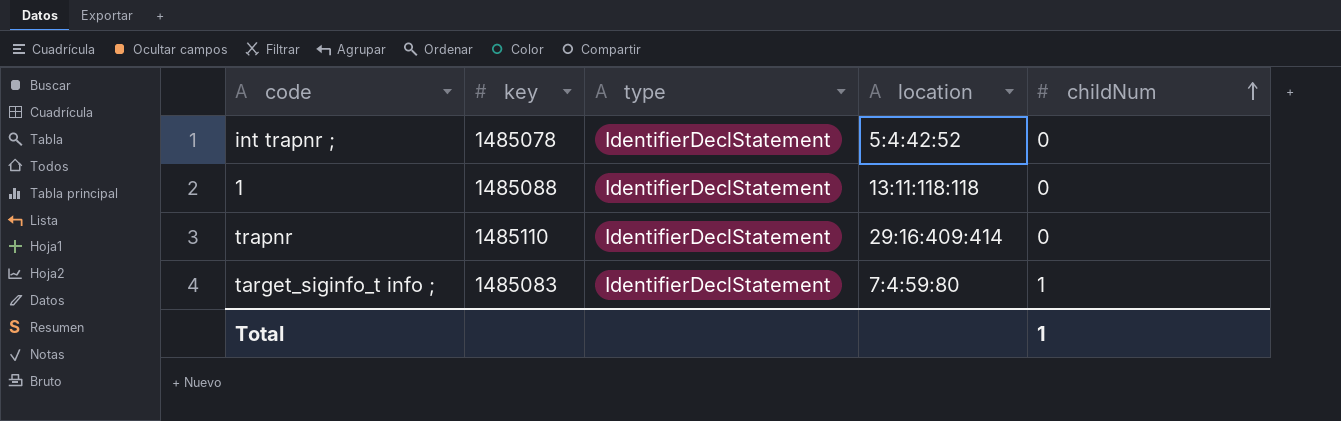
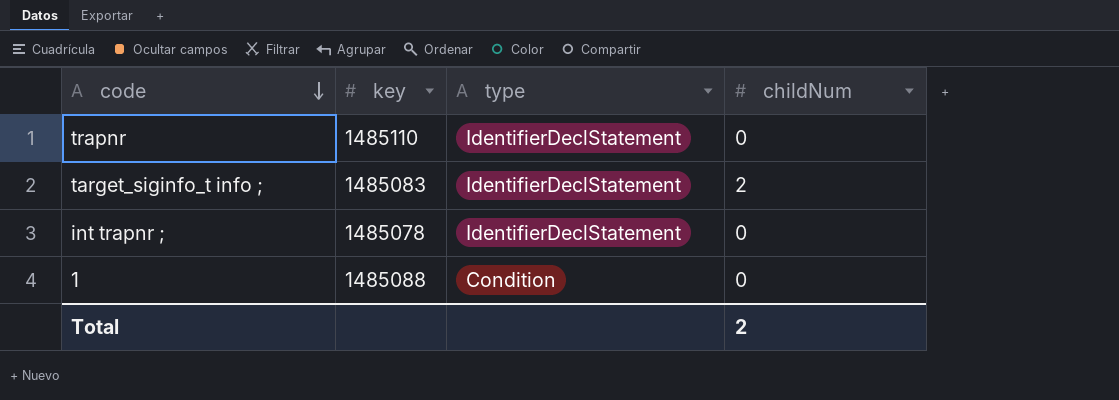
row order: childNum ascending -> code descending
column location | position: 4 -> none
target_siginfo_t info ; | childNum: 1 -> 2
1 | type: IdentifierDeclStatement -> Condition
Total | childNum: 1 -> 2

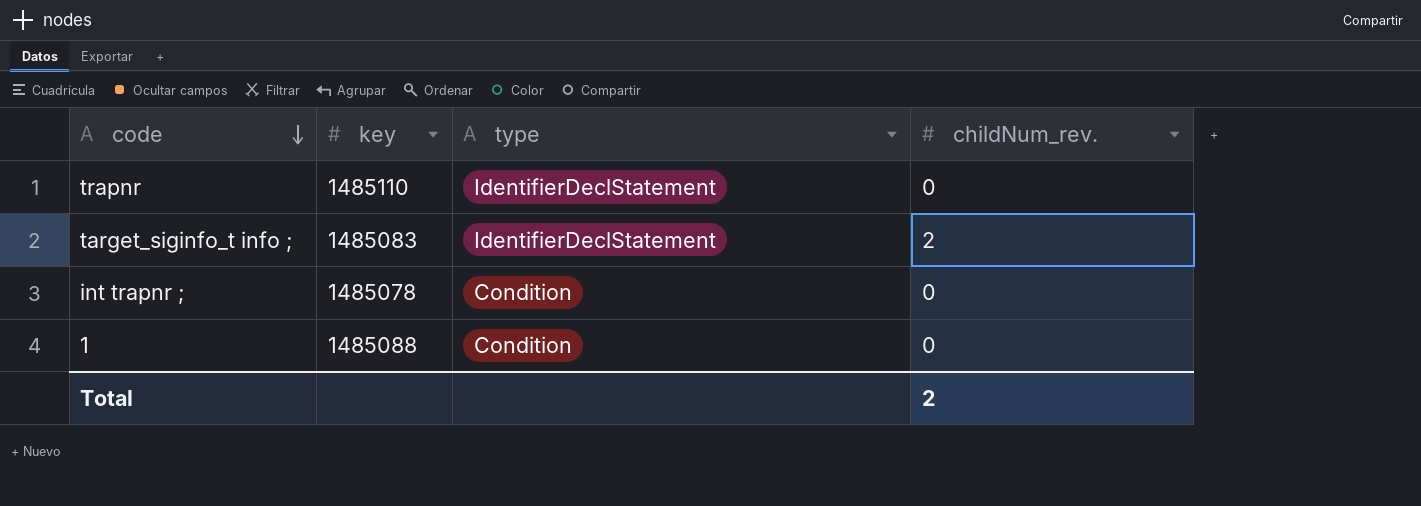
column name: childNum -> childNum_rev.
int trapnr ; | type: IdentifierDeclStatement -> Condition

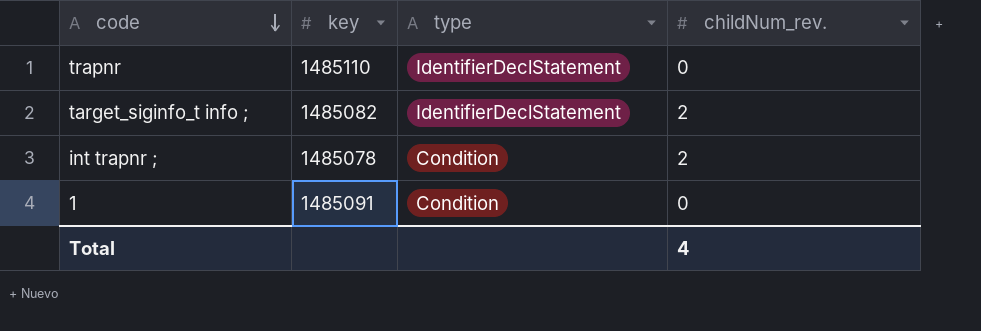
target_siginfo_t info ; | key: 1485083 -> 1485082
int trapnr ; | childNum_rev.: 0 -> 2
1 | key: 1485088 -> 1485091
Total | childNum_rev.: 2 -> 4

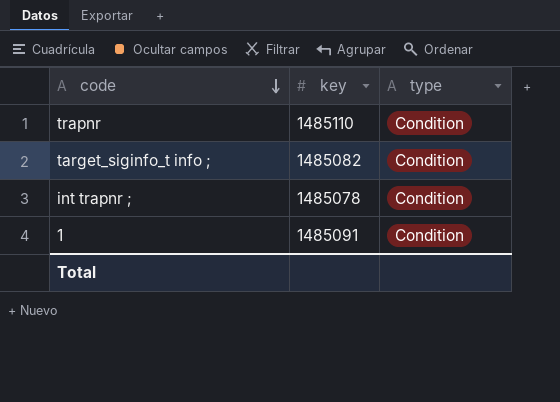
column childNum_rev. | position: 4 -> none
trapnr | type: IdentifierDeclStatement -> Condition
target_siginfo_t info ; | type: IdentifierDeclStatement -> Condition

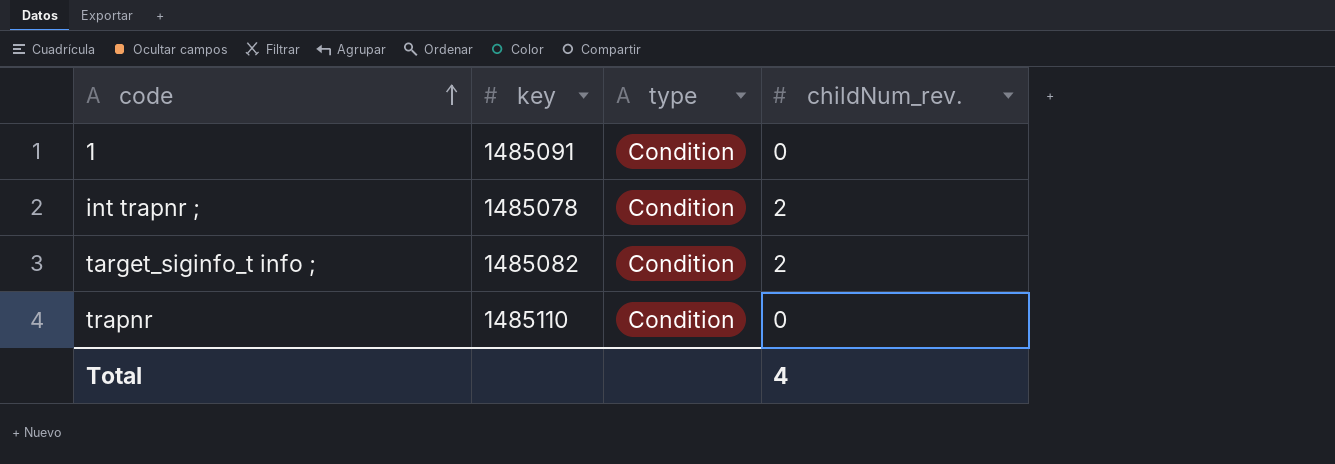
row order: code descending -> code ascending
column childNum_rev. | position: none -> 4

